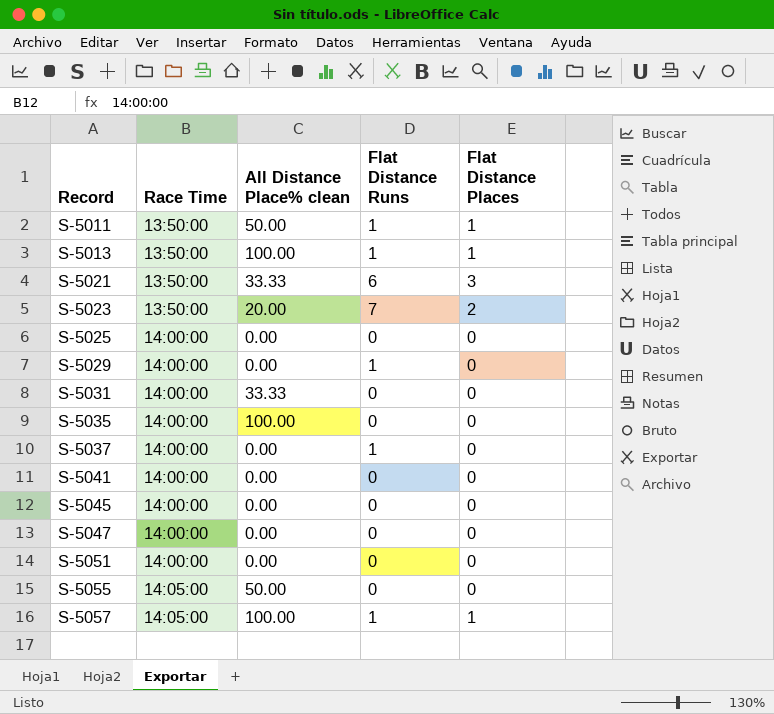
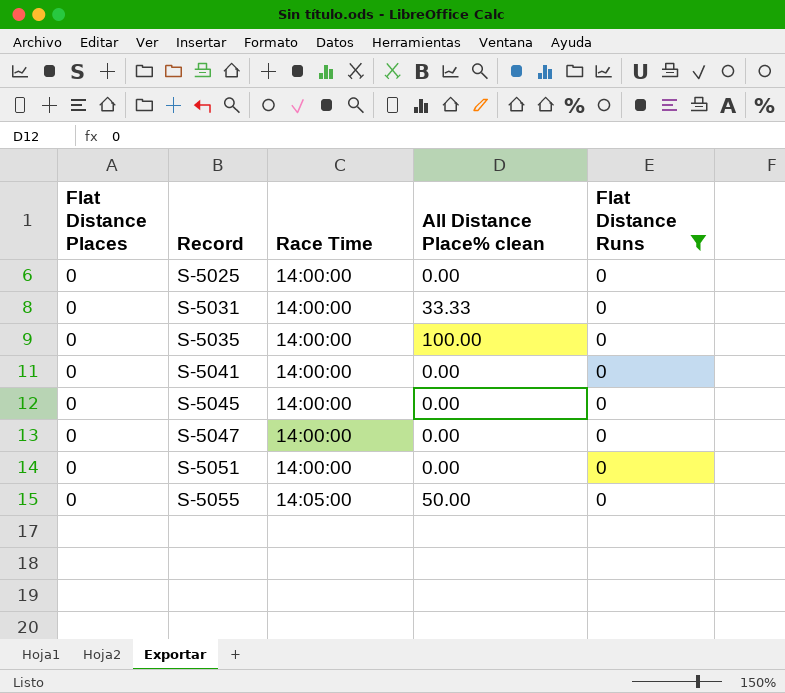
filter: none -> Flat Distance Runs = 0
column Flat Distance Places | position: 5 -> 1

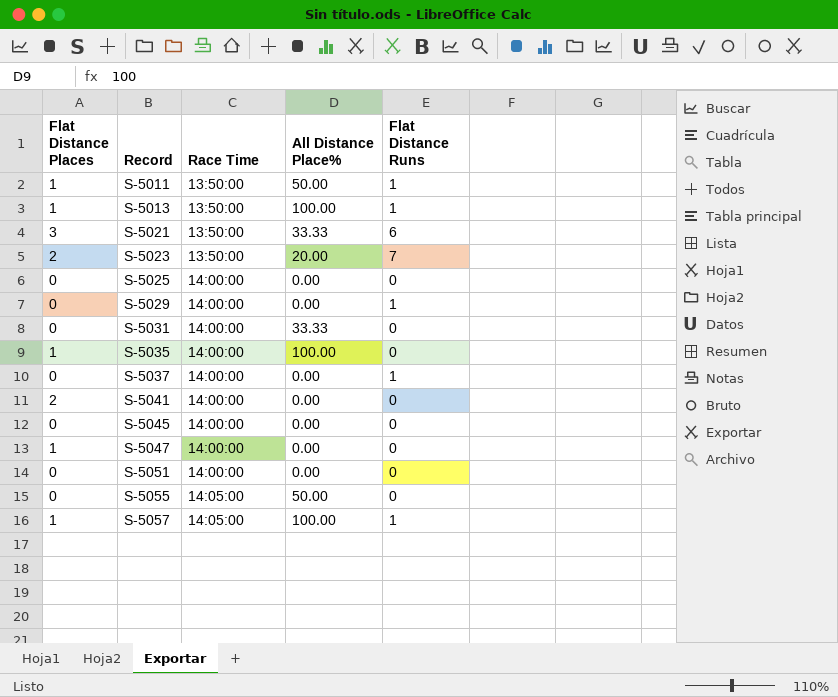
filter: Flat Distance Runs = 0 -> none
column name: All Distance Place% clean -> All Distance Place%
S-5035 | Flat Distance Places: 0 -> 1
S-5041 | Flat Distance Places: 0 -> 2
S-5047 | Flat Distance Places: 0 -> 1

